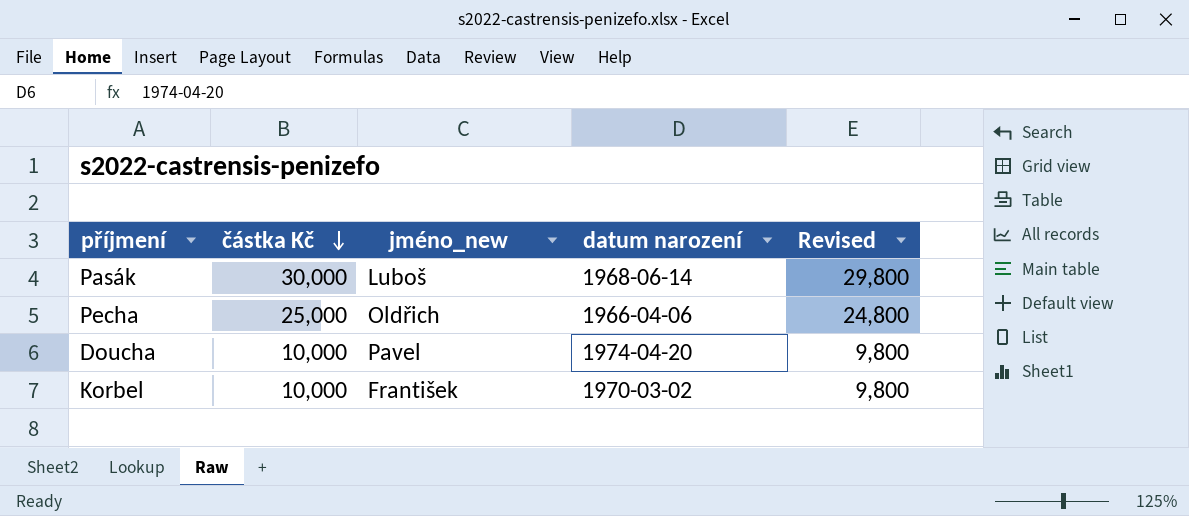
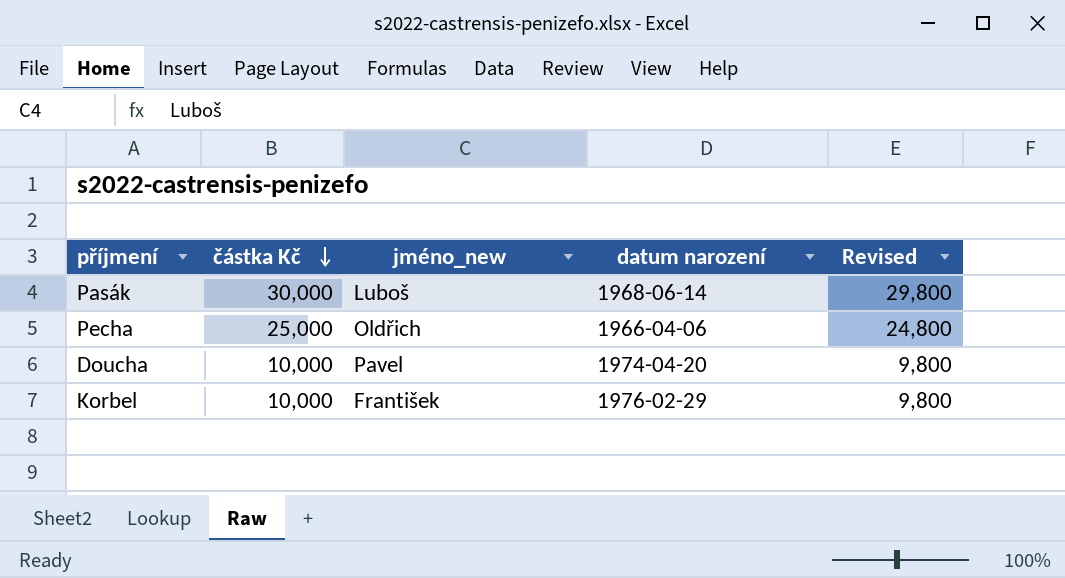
Korbel | datum narození: 1970-03-02 -> 1976-02-29

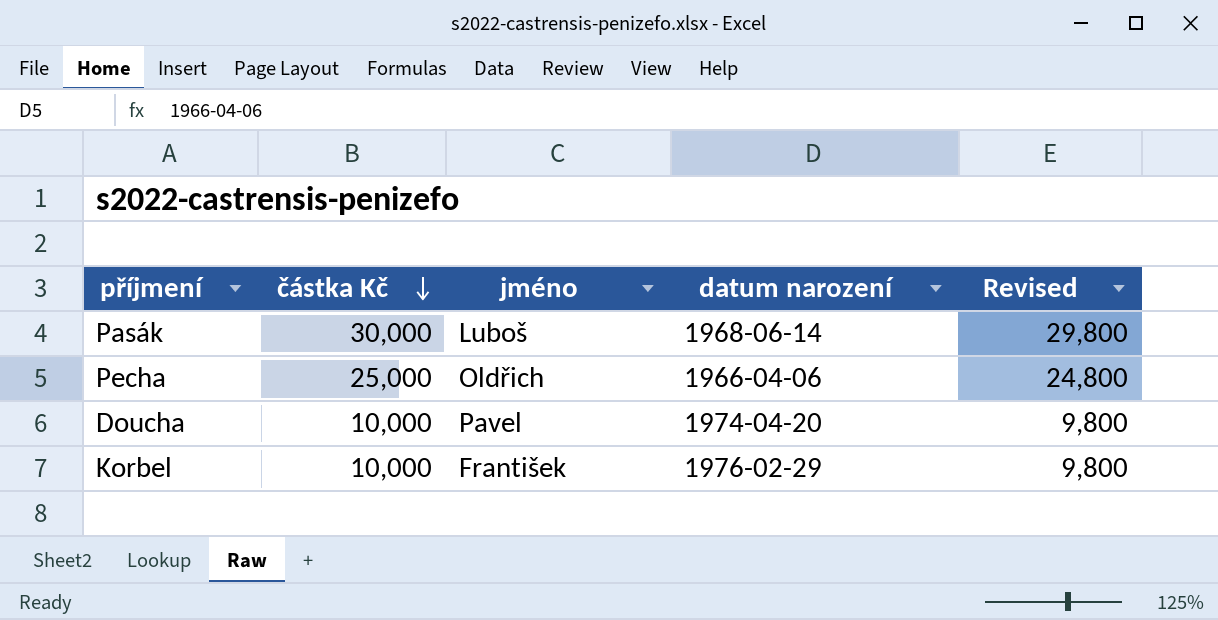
column name: jméno_new -> jméno

